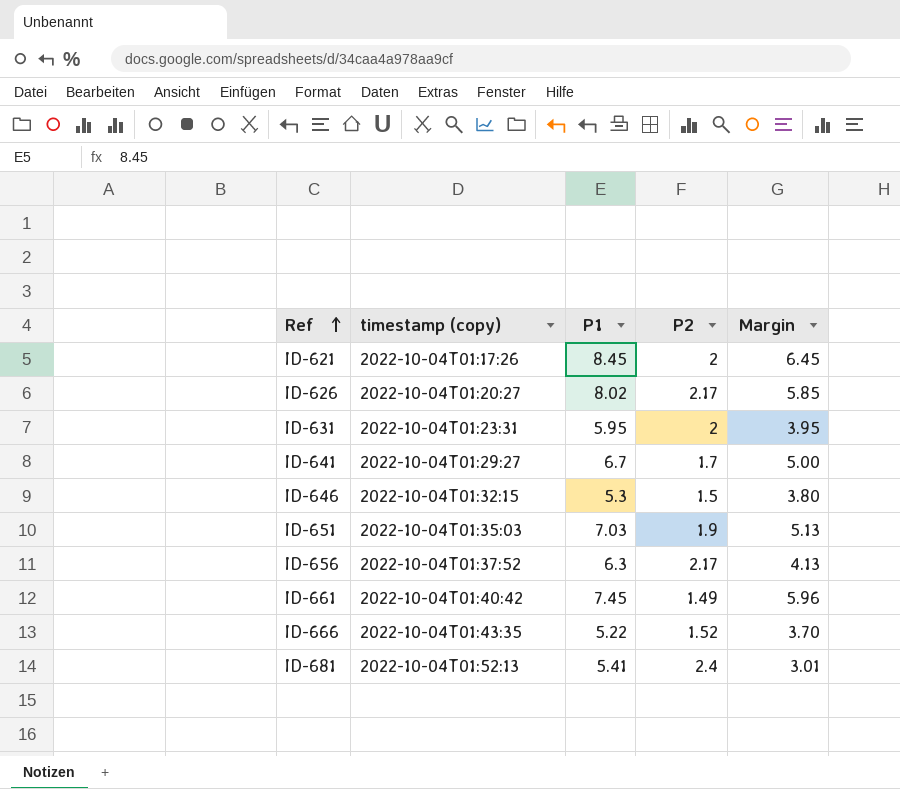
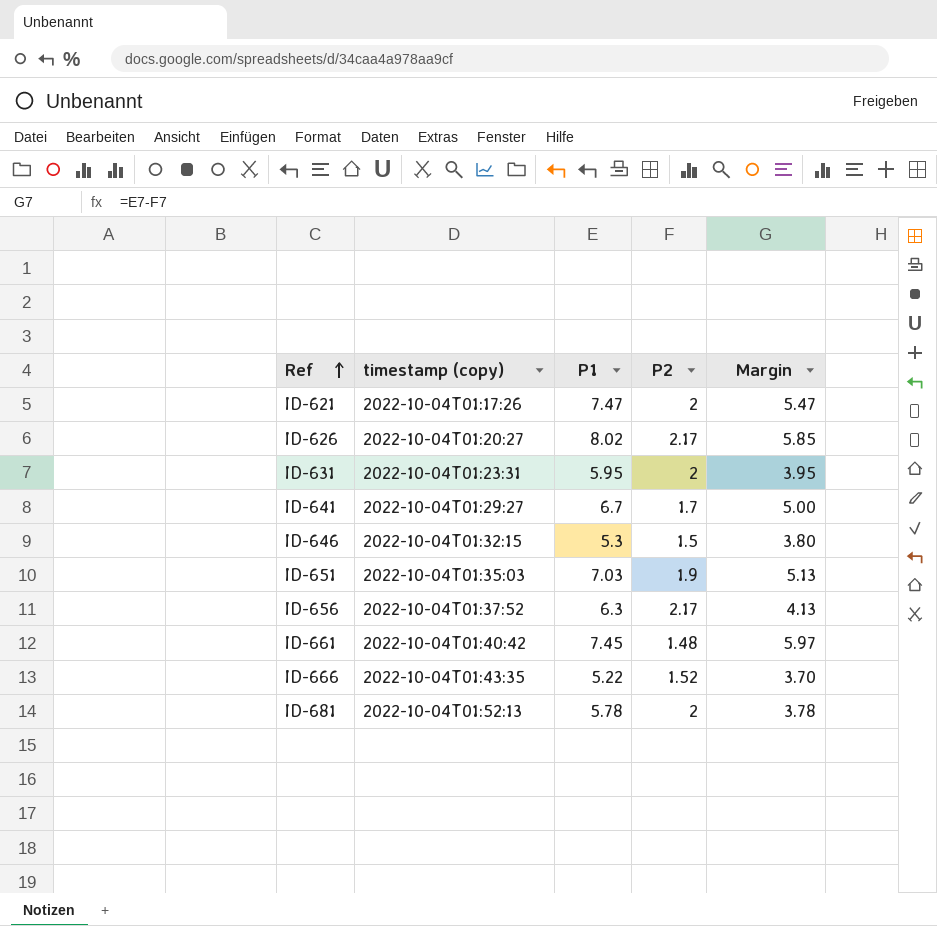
ID-621 | P1: 8.45 -> 7.47
ID-621 | Margin: 6.45 -> 5.47
ID-661 | P2: 1.49 -> 1.48
ID-661 | Margin: 5.96 -> 5.97
ID-681 | P1: 5.41 -> 5.78
ID-681 | P2: 2.4 -> 2
ID-681 | Margin: 3.01 -> 3.78

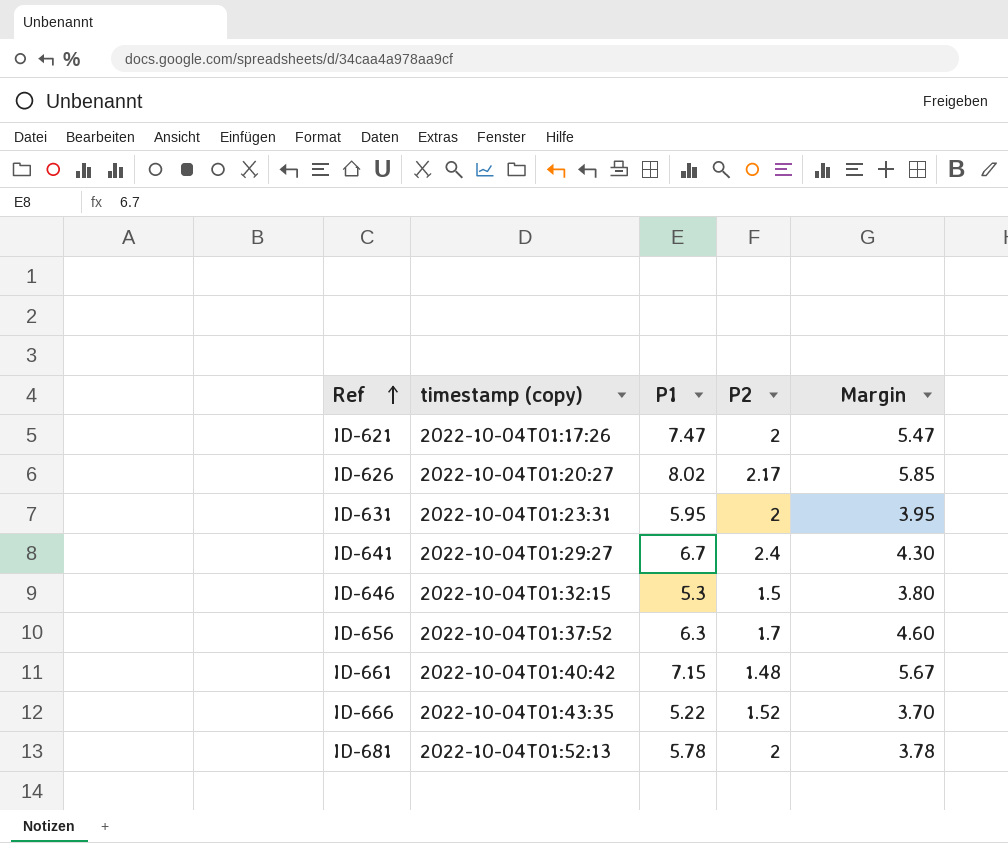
row ID-651: 2022-10-04T01:35:03 | 7.03 | 1.9 | 5.13 -> none
ID-641 | P2: 1.7 -> 2.4
ID-641 | Margin: 5.00 -> 4.30
ID-656 | P2: 2.17 -> 1.7
ID-656 | Margin: 4.13 -> 4.60
ID-661 | P1: 7.45 -> 7.15
ID-661 | Margin: 5.97 -> 5.67

